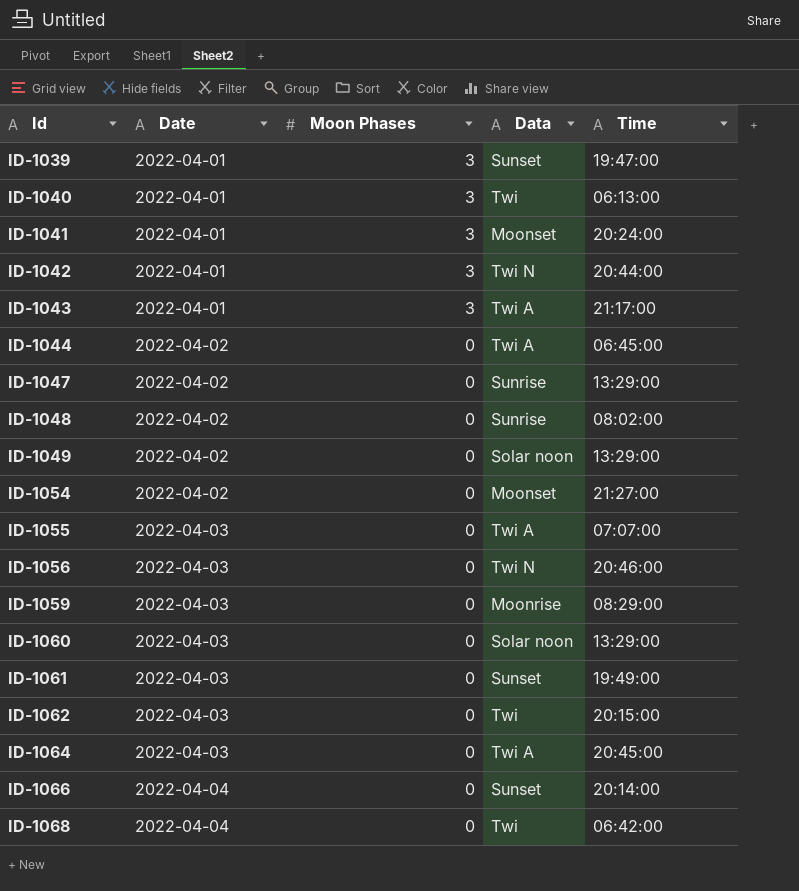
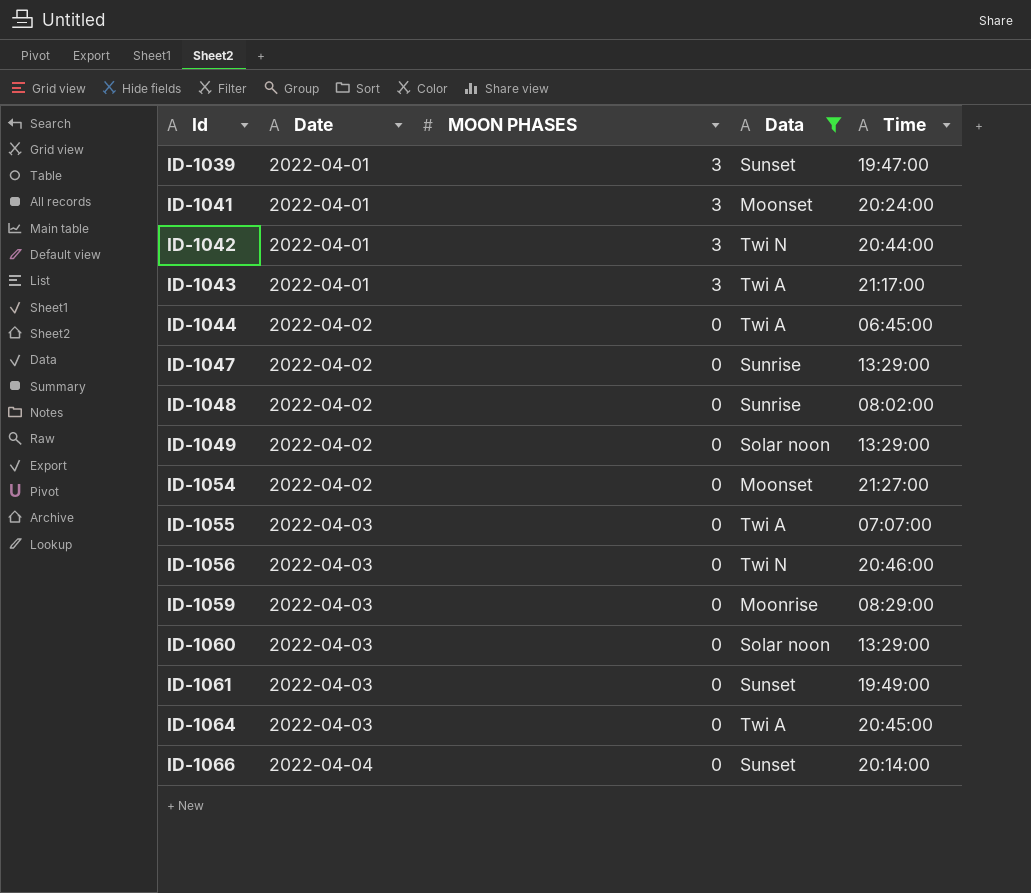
filter: none -> Data != Twi
column name: Moon Phases -> MOON PHASES

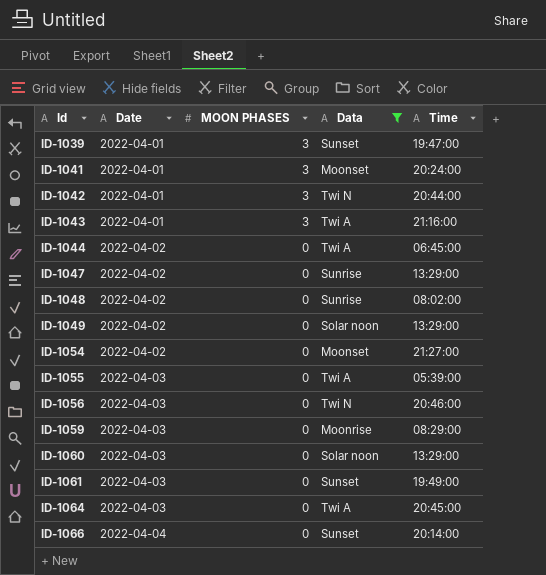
ID-1043 | Time: 21:17:00 -> 21:16:00
ID-1055 | Time: 07:07:00 -> 05:39:00

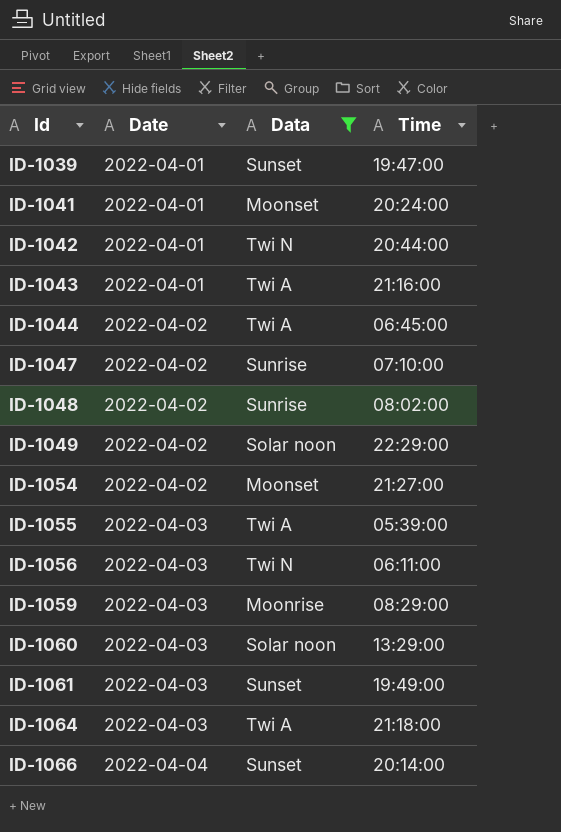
column MOON PHASES | position: 3 -> none
ID-1047 | Time: 13:29:00 -> 07:10:00
ID-1049 | Time: 13:29:00 -> 22:29:00
ID-1056 | Time: 20:46:00 -> 06:11:00
ID-1064 | Time: 20:45:00 -> 21:18:00

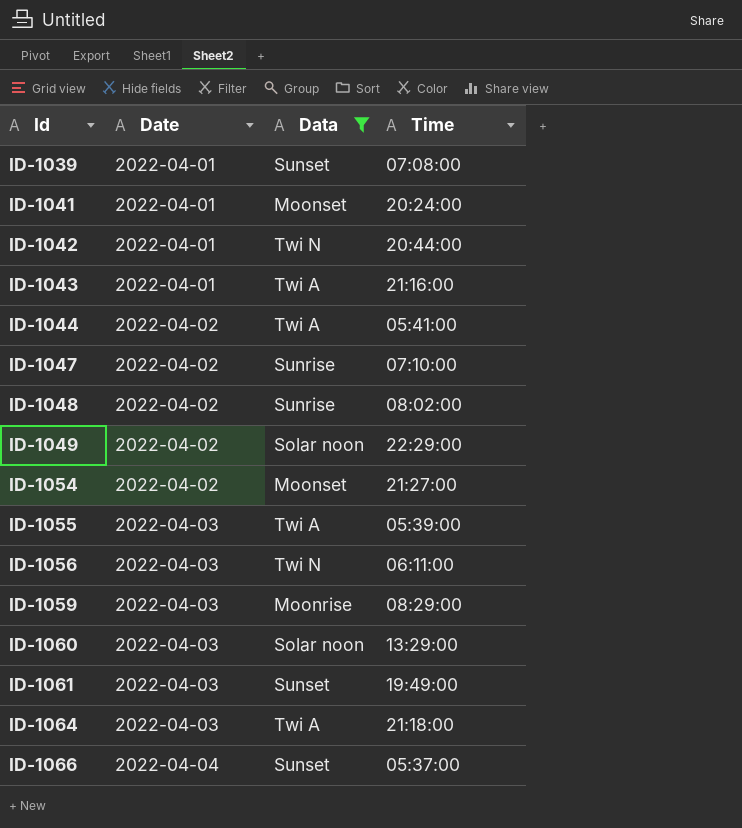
ID-1039 | Time: 19:47:00 -> 07:08:00
ID-1044 | Time: 06:45:00 -> 05:41:00
ID-1066 | Time: 20:14:00 -> 05:37:00

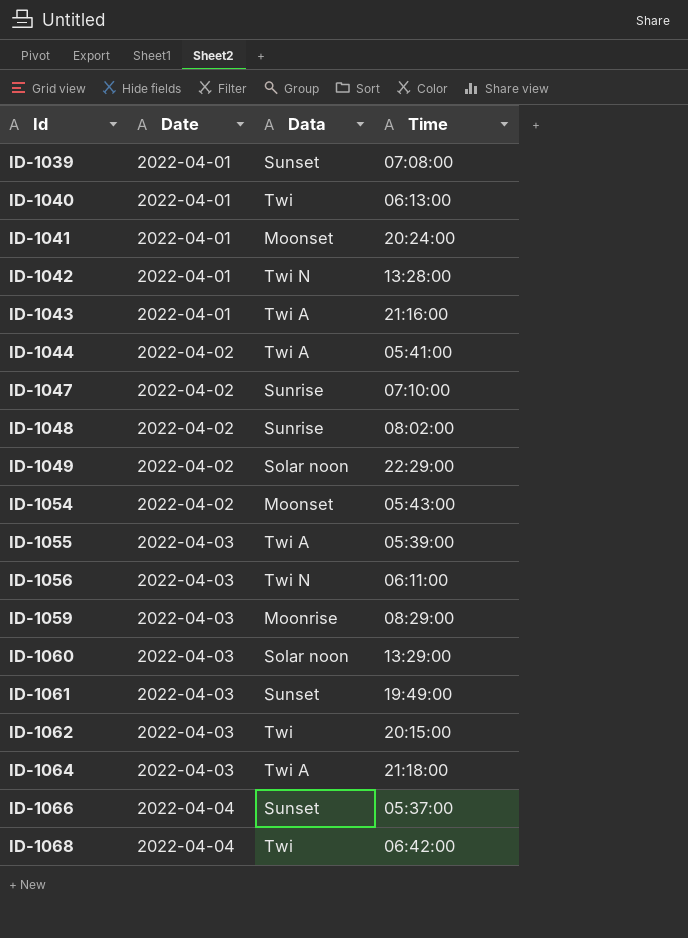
filter: Data != Twi -> none
ID-1042 | Time: 20:44:00 -> 13:28:00
ID-1054 | Time: 21:27:00 -> 05:43:00

